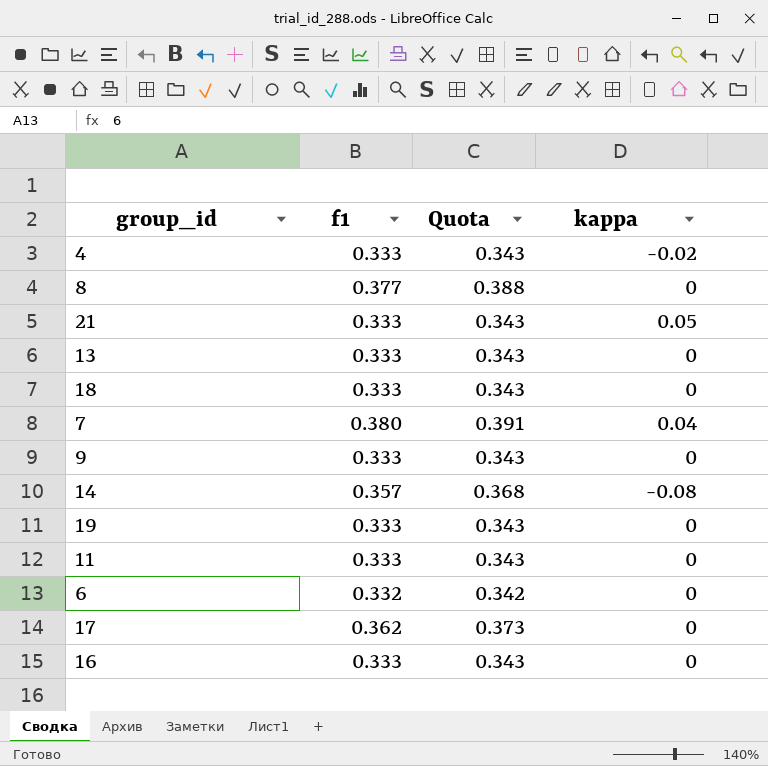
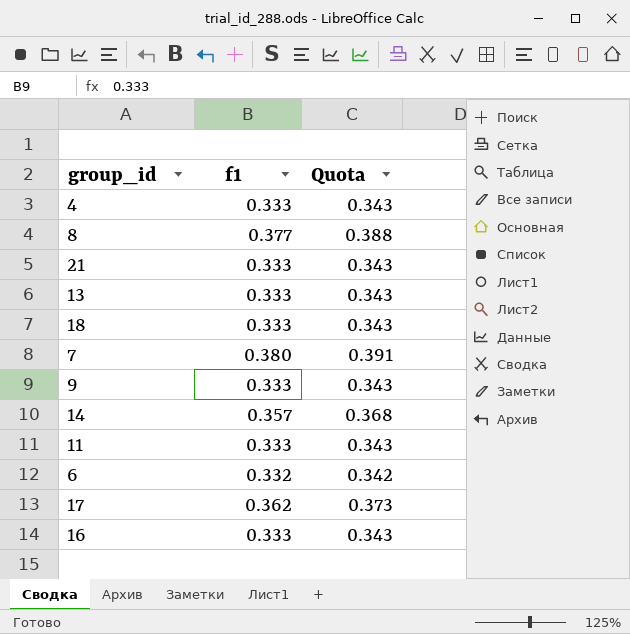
column kappa | position: 4 -> none
row 19: 0.333 | 0.343 | 0 -> none

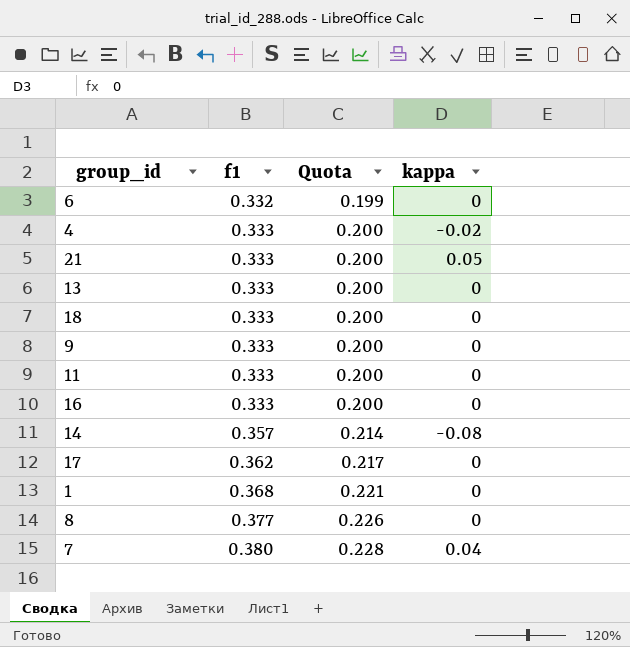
row order: none -> f1 ascending
column Quota | formula: [f1] * 1.03 -> [f1] * 0.6
column kappa | position: none -> 4
row 1: none -> 0.368 | 0.221 | 0

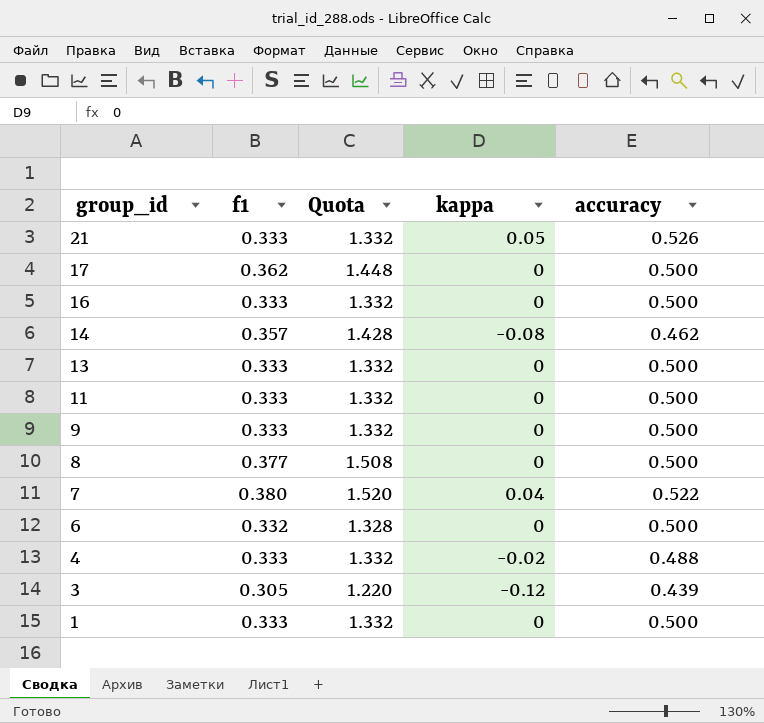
row order: f1 ascending -> group_id descending
column Quota | formula: [f1] * 0.6 -> [f1] * 4
column accuracy | position: none -> 5
row 18: 0.333 | 0.200 | 0 -> none
row 3: none -> 0.305 | 1.220 | -0.12 | 0.439
1 | f1: 0.368 -> 0.333

